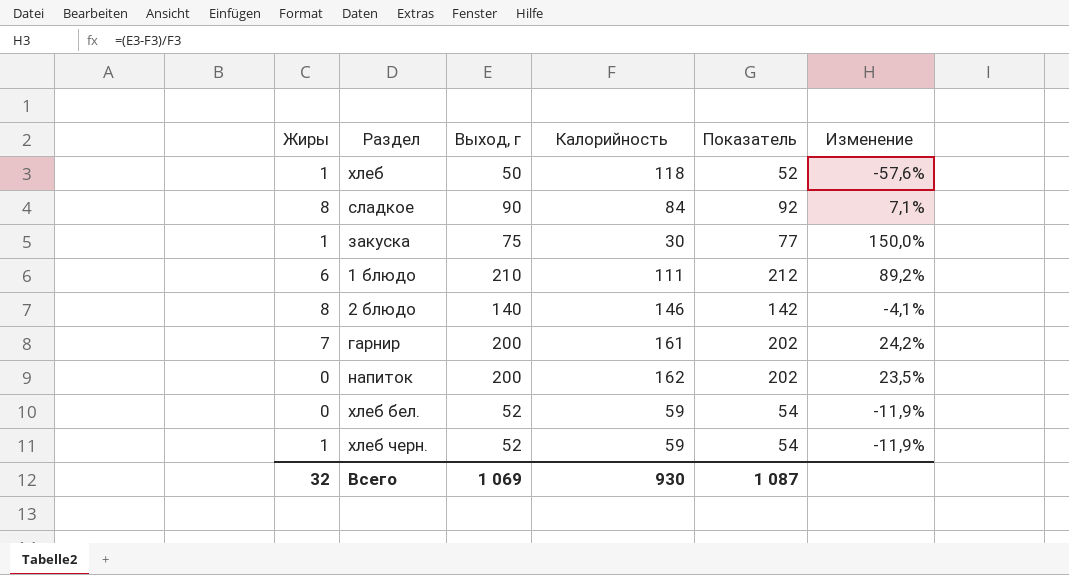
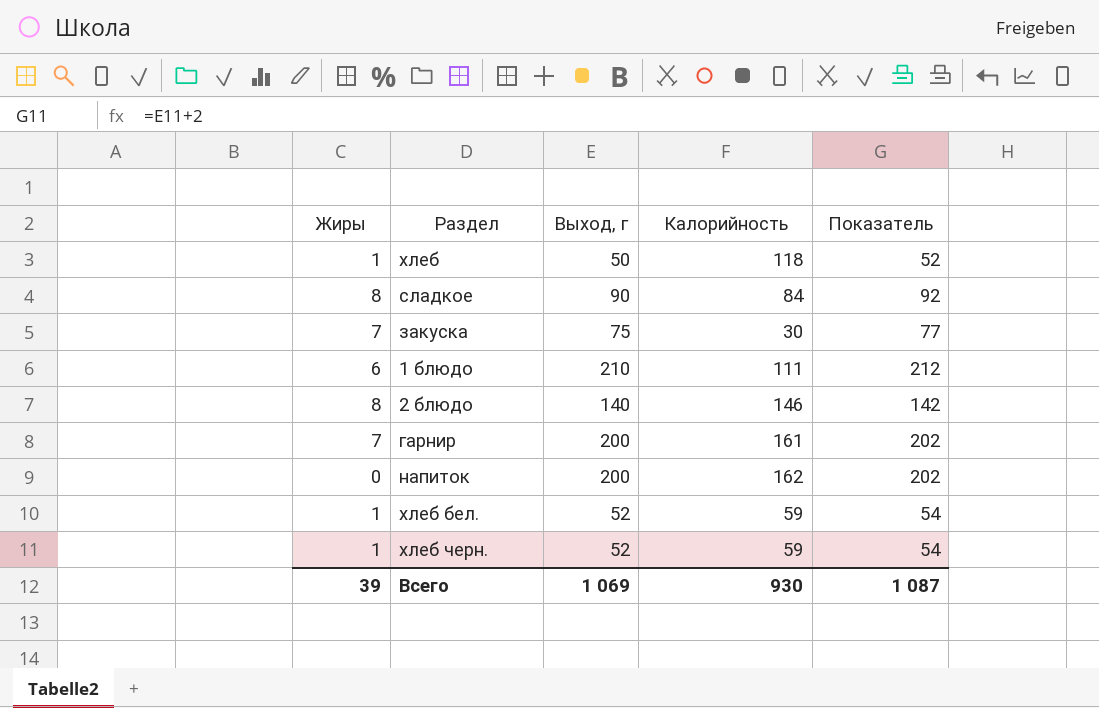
column Изменение | formula: ([Выход, г] - [Калорийность]) / [Калорийность] -> none
закуска | Жиры: 1 -> 7
хлеб бел. | Жиры: 0 -> 1
Всего | Жиры: 32 -> 39

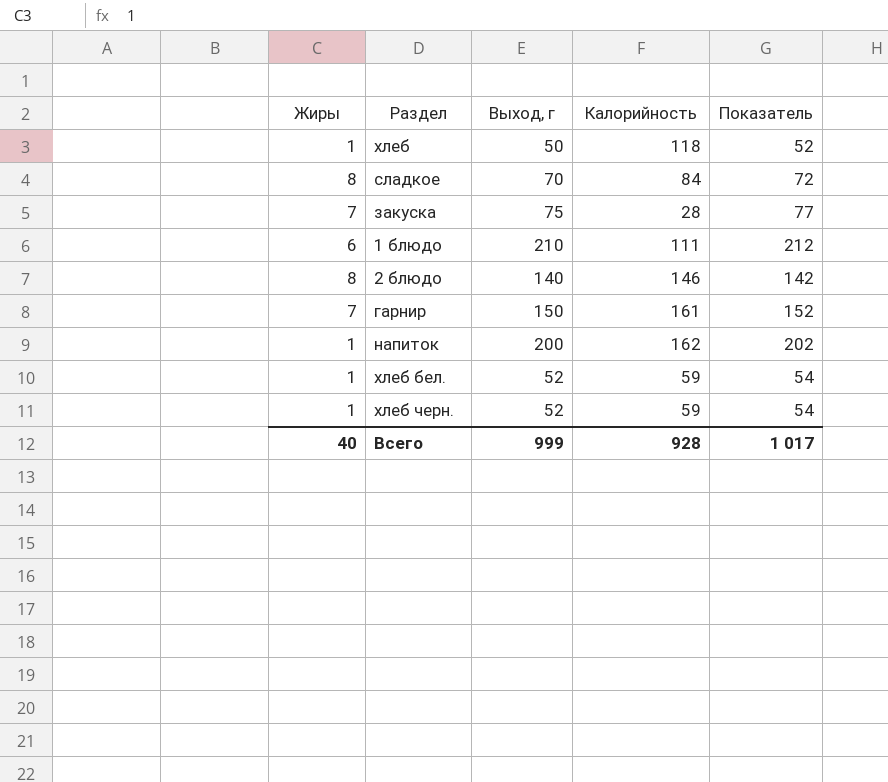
сладкое | Выход, г: 90 -> 70
сладкое | Показатель: 92 -> 72
закуска | Калорийность: 30 -> 28
гарнир | Выход, г: 200 -> 150
гарнир | Показатель: 202 -> 152
напиток | Жиры: 0 -> 1
Всего | Жиры: 39 -> 40
Всего | Выход, г: 1 069 -> 999
Всего | Калорийность: 930 -> 928
Всего | Показатель: 1 087 -> 1 017

